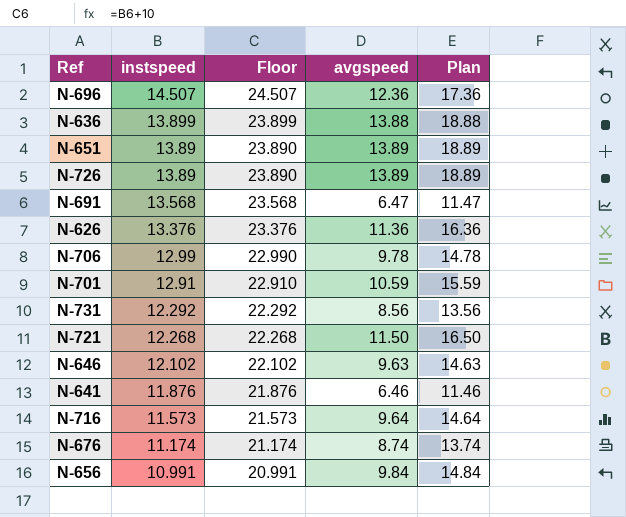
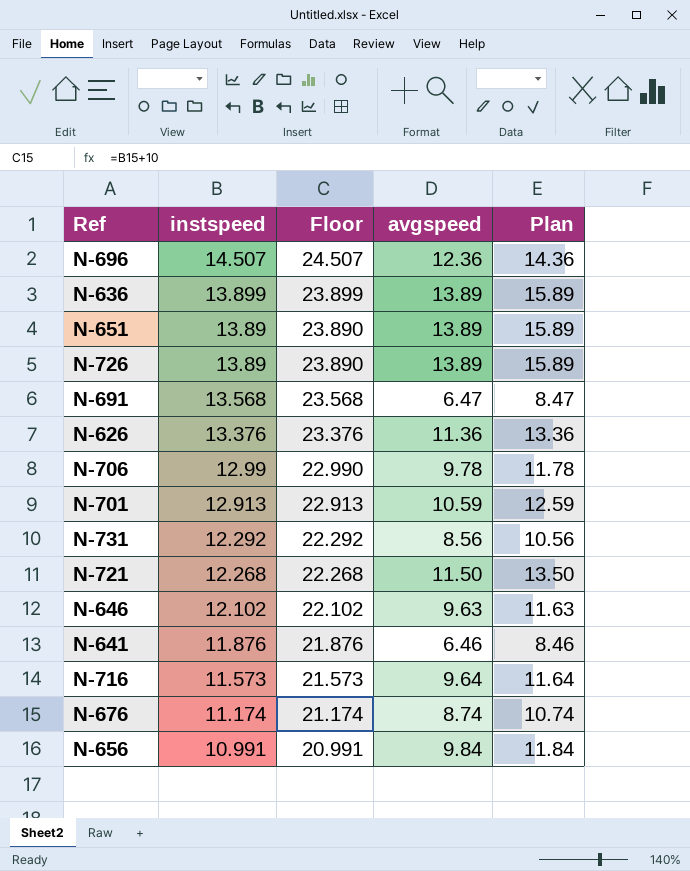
column Plan | formula: [avgspeed] + 5 -> [avgspeed] + 2
N-636 | avgspeed: 13.88 -> 13.89
N-701 | instspeed: 12.91 -> 12.913
N-701 | Floor: 22.910 -> 22.913

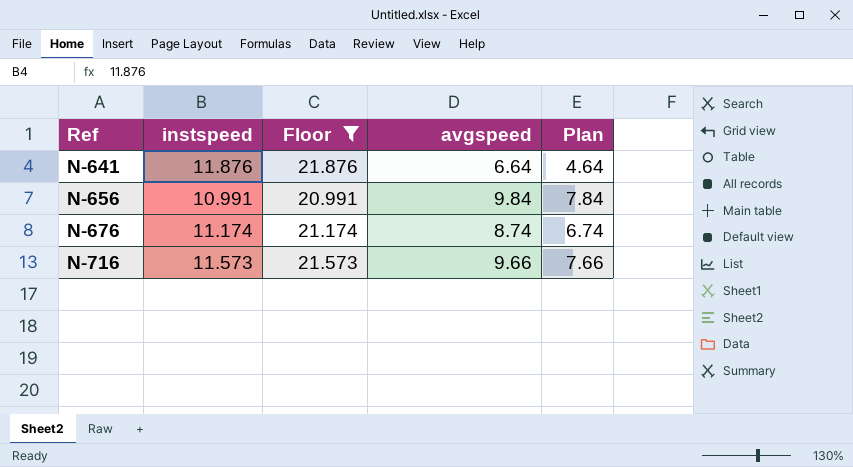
filter: none -> Floor <= 21.876
row order: instspeed descending -> Ref ascending
column Plan | formula: [avgspeed] + 2 -> [avgspeed] - 2
N-641 | avgspeed: 6.46 -> 6.64
N-716 | avgspeed: 9.64 -> 9.66

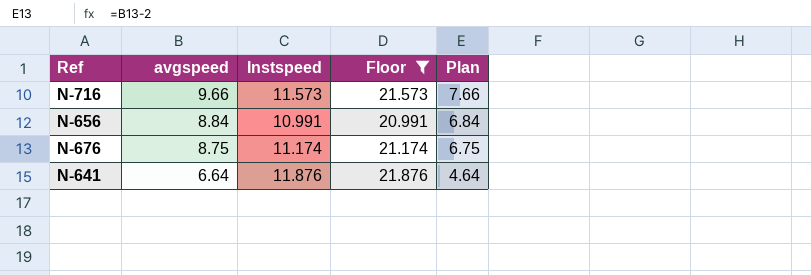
row order: Ref ascending -> avgspeed descending
column avgspeed | position: 4 -> 2
column name: instspeed -> Instspeed
N-656 | avgspeed: 9.84 -> 8.84
N-656 | Plan: 7.84 -> 6.84
N-676 | avgspeed: 8.74 -> 8.75
N-676 | Plan: 6.74 -> 6.75

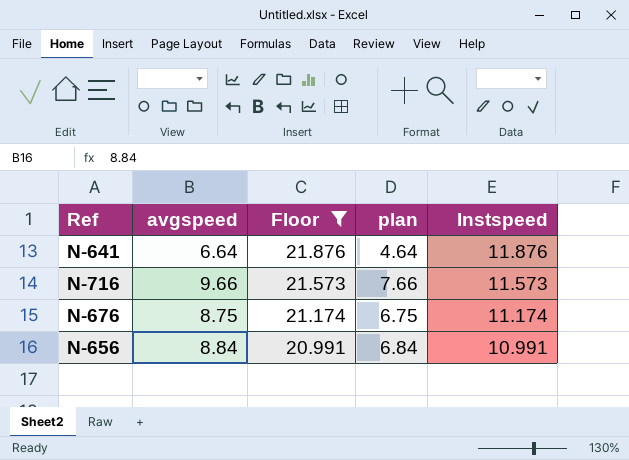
row order: avgspeed descending -> Floor descending
column name: Plan -> plan
column Instspeed | position: 3 -> 5

